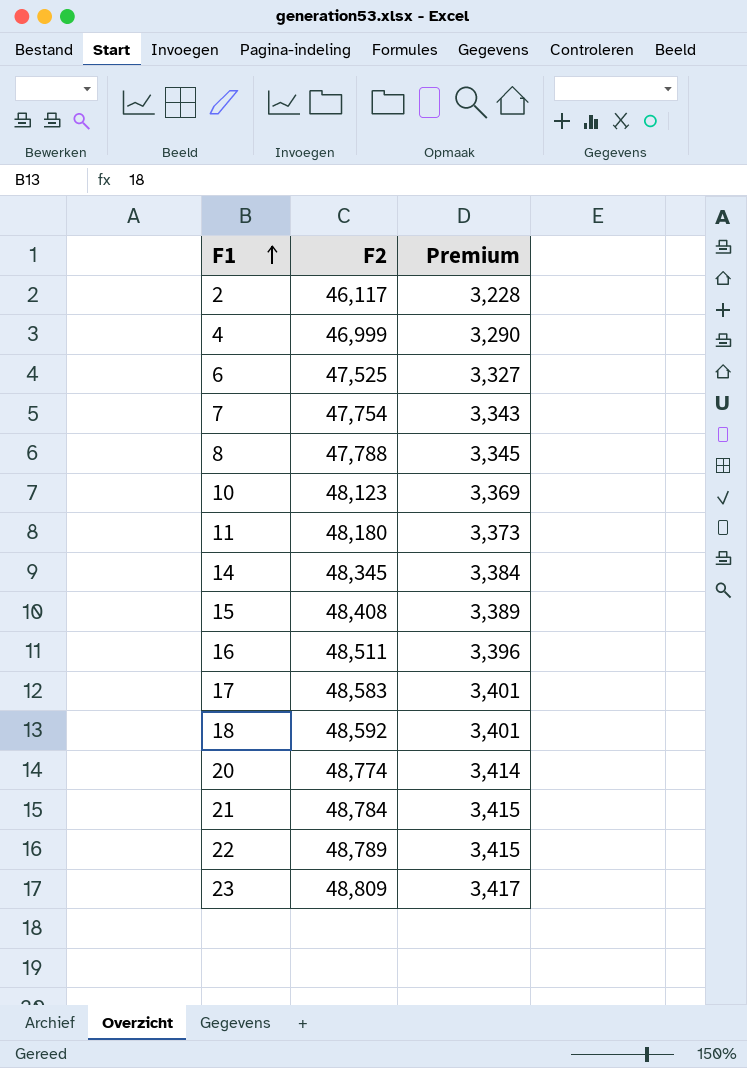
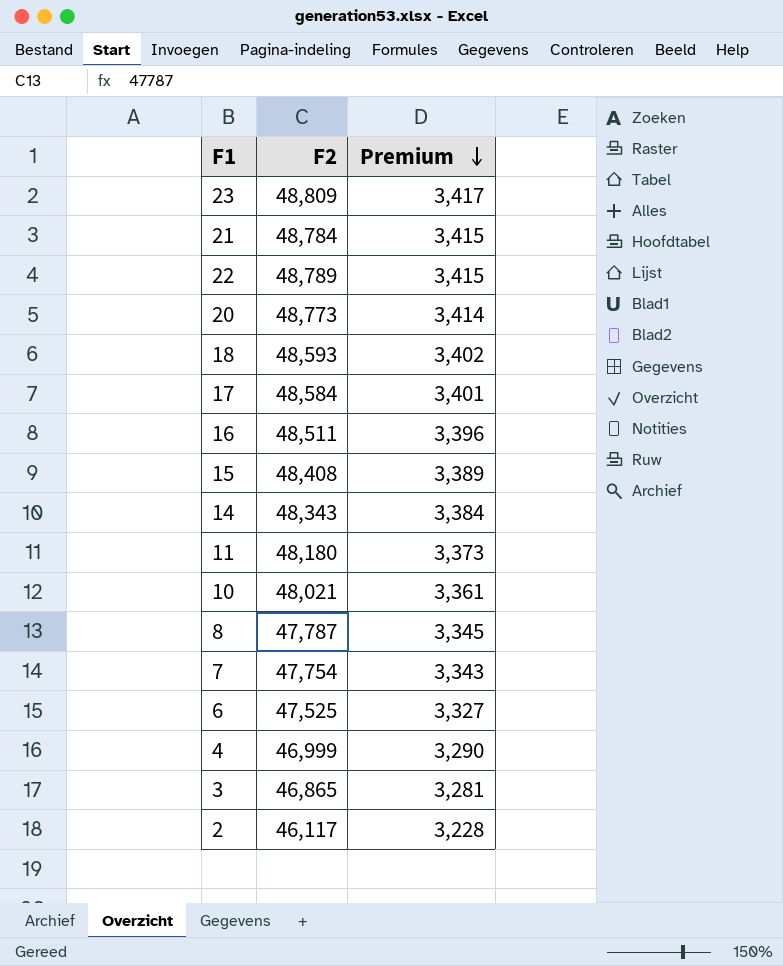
row order: F1 ascending -> Premium descending
20 | F2: 48,774 -> 48,773
18 | F2: 48,592 -> 48,593
18 | Premium: 3,401 -> 3,402
17 | F2: 48,583 -> 48,584
14 | F2: 48,345 -> 48,343
10 | F2: 48,123 -> 48,021
10 | Premium: 3,369 -> 3,361
8 | F2: 47,788 -> 47,787
row 3: none -> 46,865 | 3,281

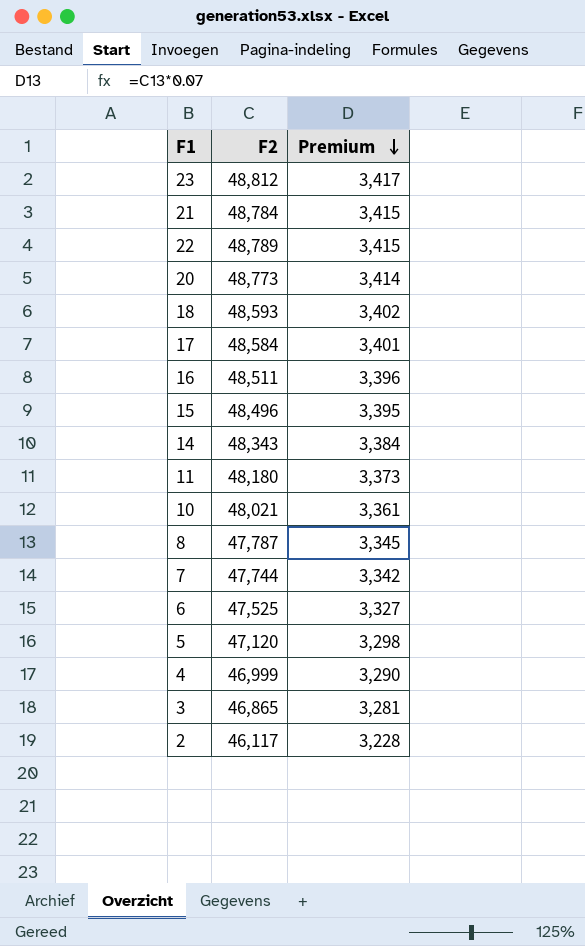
23 | F2: 48,809 -> 48,812
15 | F2: 48,408 -> 48,496
15 | Premium: 3,389 -> 3,395
7 | F2: 47,754 -> 47,744
7 | Premium: 3,343 -> 3,342
row 5: none -> 47,120 | 3,298

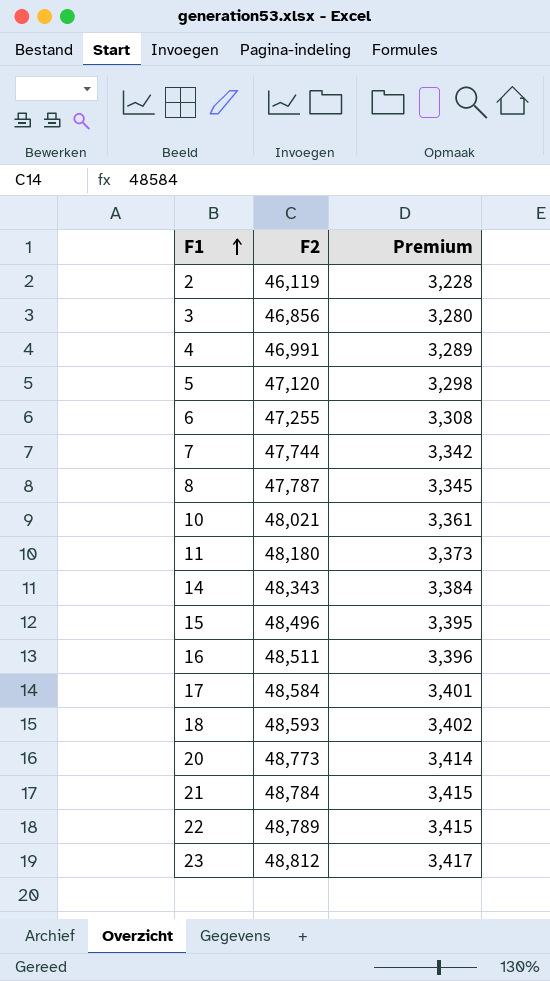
row order: Premium descending -> F1 ascending
2 | F2: 46,117 -> 46,119
3 | F2: 46,865 -> 46,856
3 | Premium: 3,281 -> 3,280
4 | F2: 46,999 -> 46,991
4 | Premium: 3,290 -> 3,289
6 | F2: 47,525 -> 47,255
6 | Premium: 3,327 -> 3,308

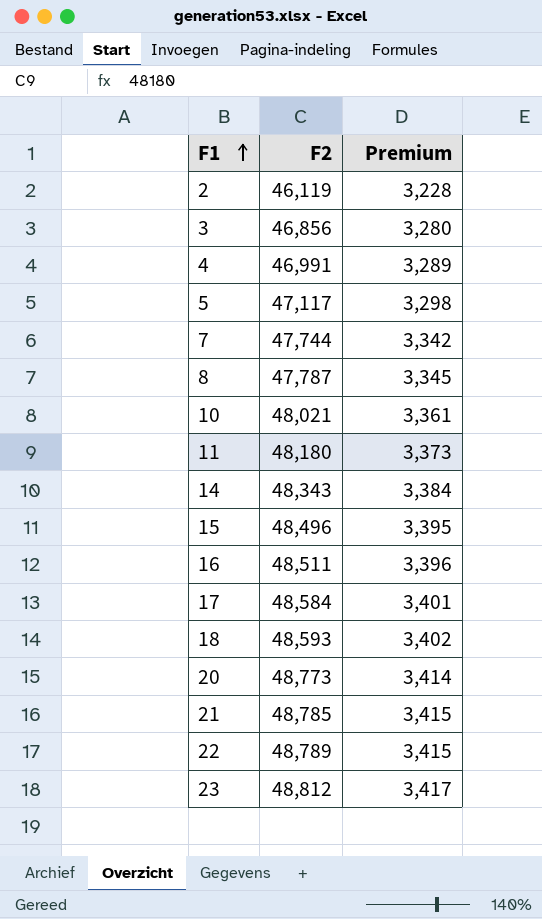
row 6: 47,255 | 3,308 -> none
5 | F2: 47,120 -> 47,117
21 | F2: 48,784 -> 48,785

